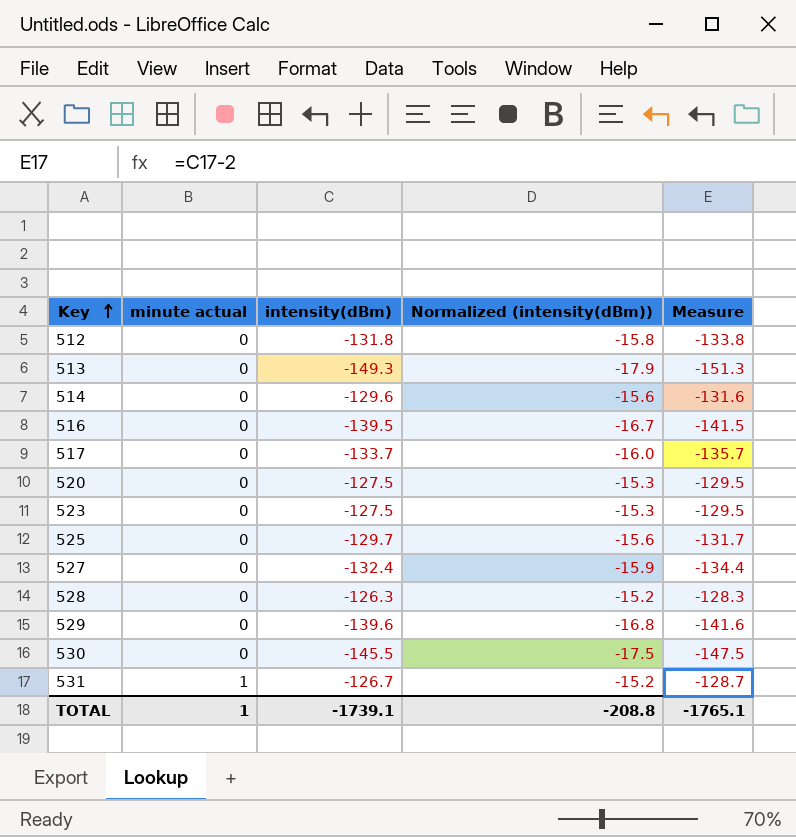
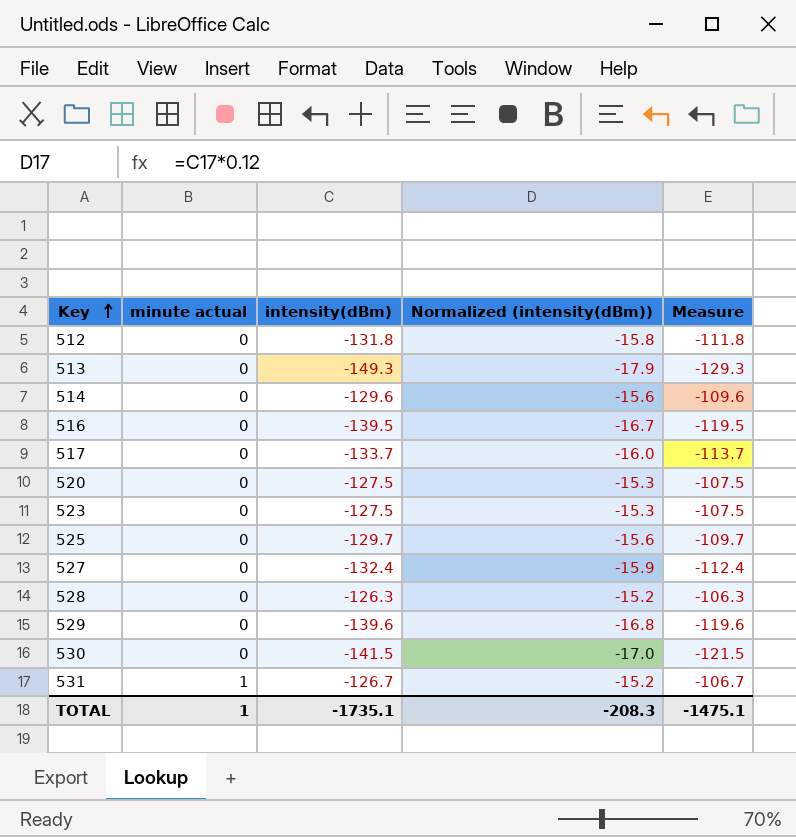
column Measure | formula: [intensity(dBm)] - 2 -> [intensity(dBm)] + 20
530 | intensity(dBm): -145.5 -> -141.5
530 | Normalized (intensity(dBm)): -17.5 -> -17.0
TOTAL | intensity(dBm): -1739.1 -> -1735.1
TOTAL | Normalized (intensity(dBm)): -208.8 -> -208.3
TOTAL | Measure: -1765.1 -> -1475.1

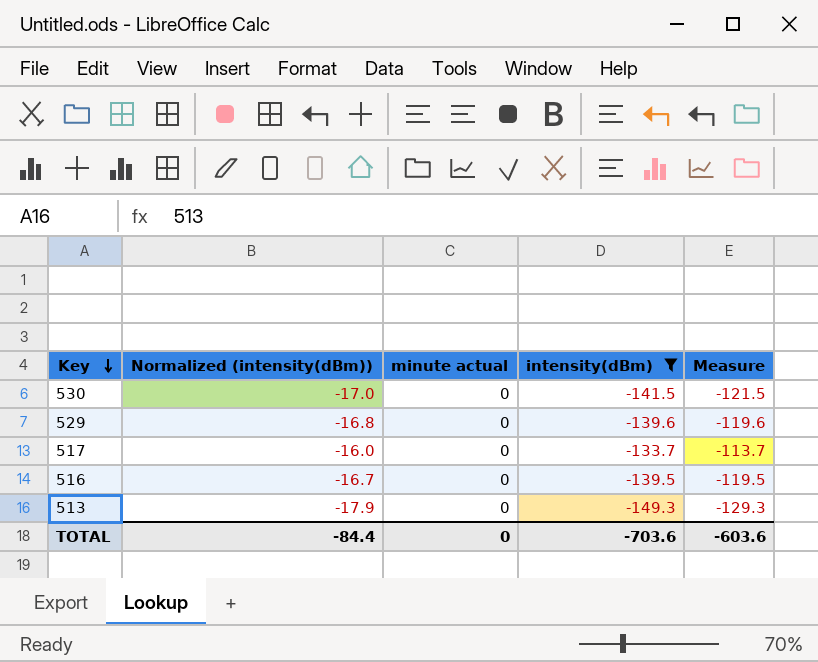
filter: none -> intensity(dBm) <= -133.7
row order: Key ascending -> Key descending
column Normalized (intensity(dBm)) | position: 4 -> 2
TOTAL | Normalized (intensity(dBm)): -208.3 -> -84.4
TOTAL | minute actual: 1 -> 0
TOTAL | intensity(dBm): -1735.1 -> -703.6
TOTAL | Measure: -1475.1 -> -603.6

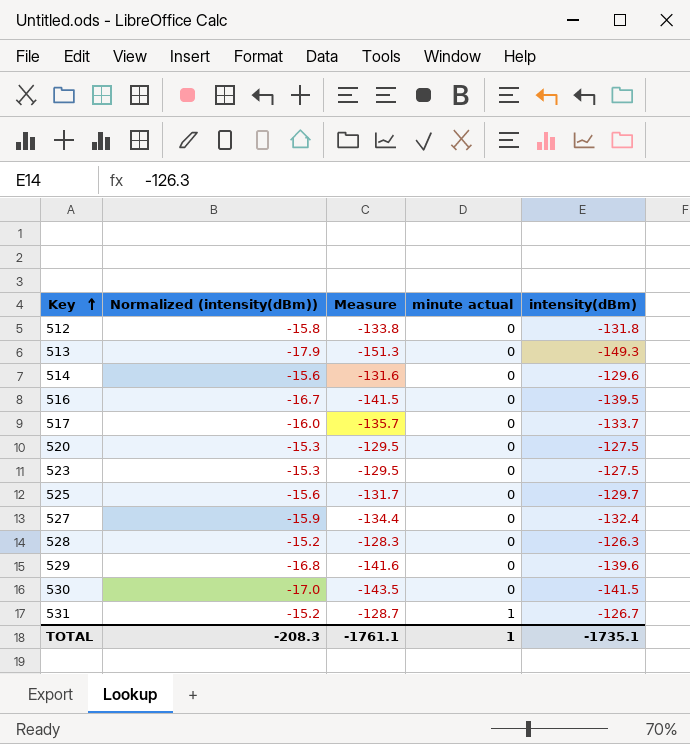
filter: intensity(dBm) <= -133.7 -> none
row order: Key descending -> Key ascending
column Measure | formula: [intensity(dBm)] + 20 -> [intensity(dBm)] - 2
column Measure | position: 5 -> 3
TOTAL | Normalized (intensity(dBm)): -84.4 -> -208.3
TOTAL | Measure: -603.6 -> -1761.1
TOTAL | minute actual: 0 -> 1
TOTAL | intensity(dBm): -703.6 -> -1735.1

